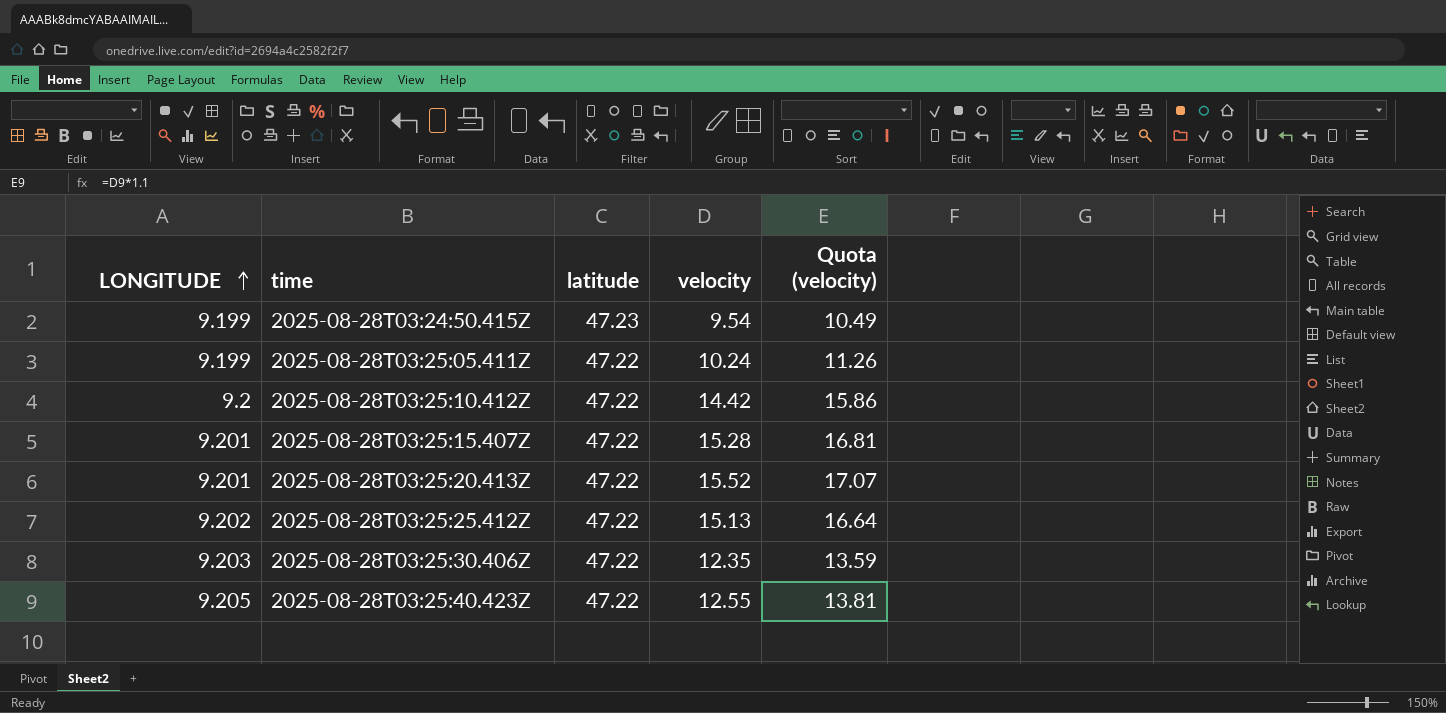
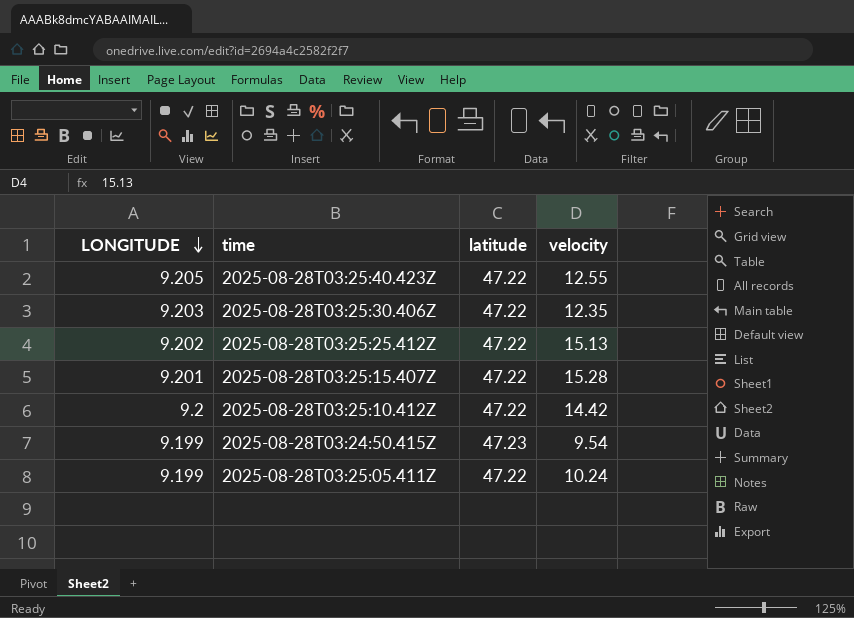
row order: LONGITUDE ascending -> LONGITUDE descending
column Quota (velocity) | formula: [velocity] * 1.1 -> none
row 2025-08-28T03:25:20.413Z: 9.201 | 47.22 | 15.52 | 17.07 -> none

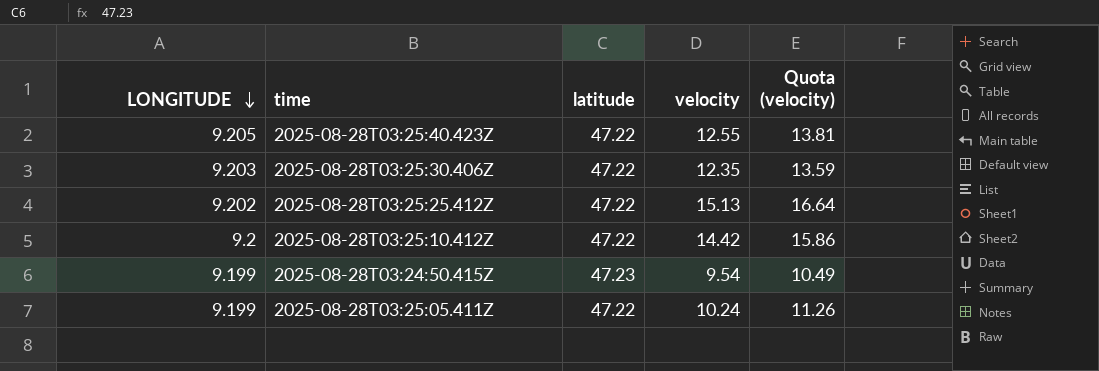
column Quota (velocity) | formula: none -> [velocity] * 1.1
row 2025-08-28T03:25:15.407Z: 9.201 | 47.22 | 15.28 -> none

